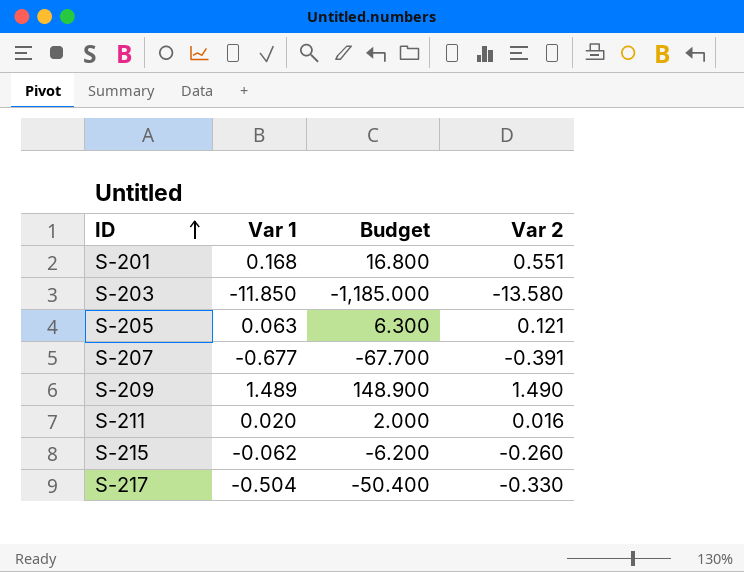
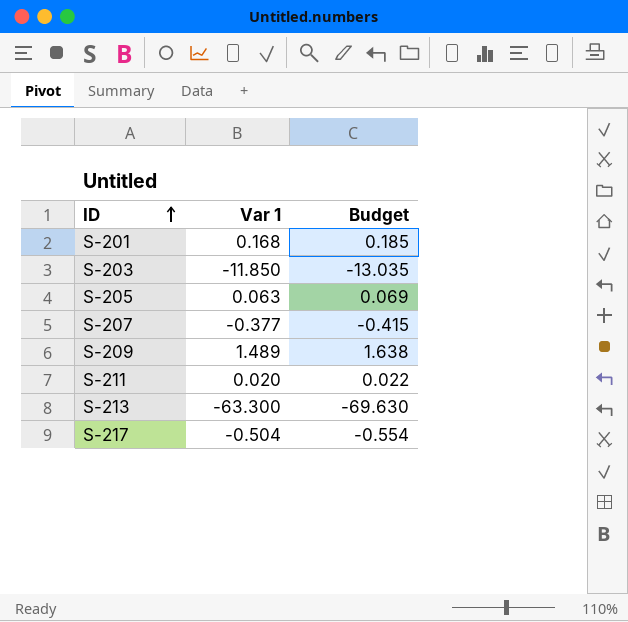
column Var 2 | position: 4 -> none
column Budget | formula: [Var 1] * 100 -> [Var 1] * 1.1
row S-215: -0.062 | -6.200 | -0.260 -> none
S-207 | Var 1: -0.677 -> -0.377
row S-213: none -> -63.300 | -69.630

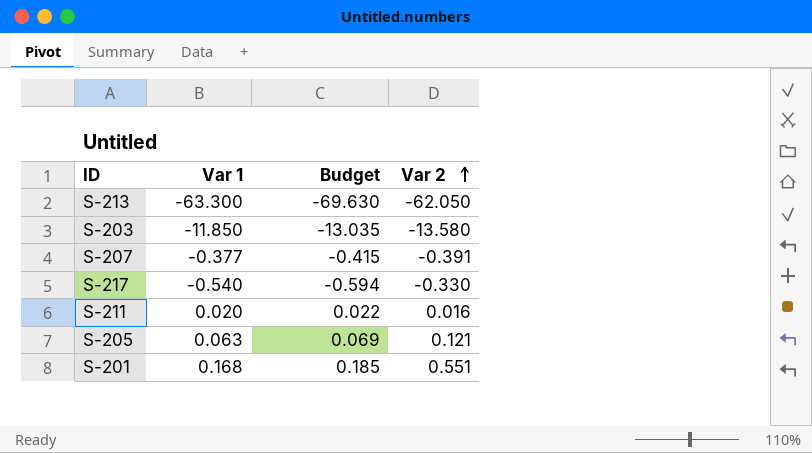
row order: ID ascending -> Var 2 ascending
column Var 2 | position: none -> 4
row S-209: 1.489 | 1.638 -> none
S-217 | Var 1: -0.504 -> -0.540
S-217 | Budget: -0.554 -> -0.594

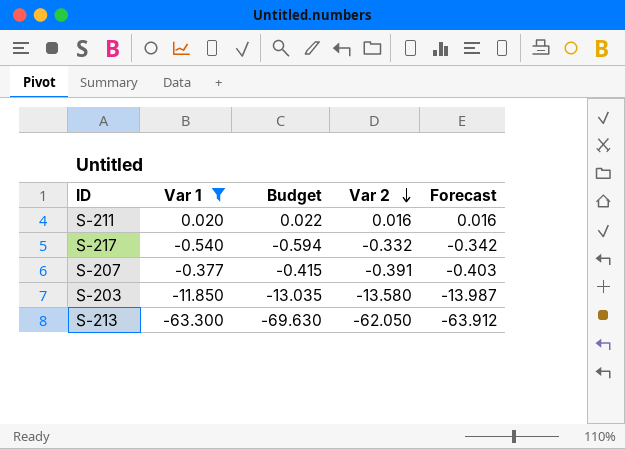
filter: none -> Var 1 <= 0.020
row order: Var 2 ascending -> Var 2 descending
column Forecast | formula: none -> [Var 2] * 1.03
S-217 | Var 2: -0.330 -> -0.332

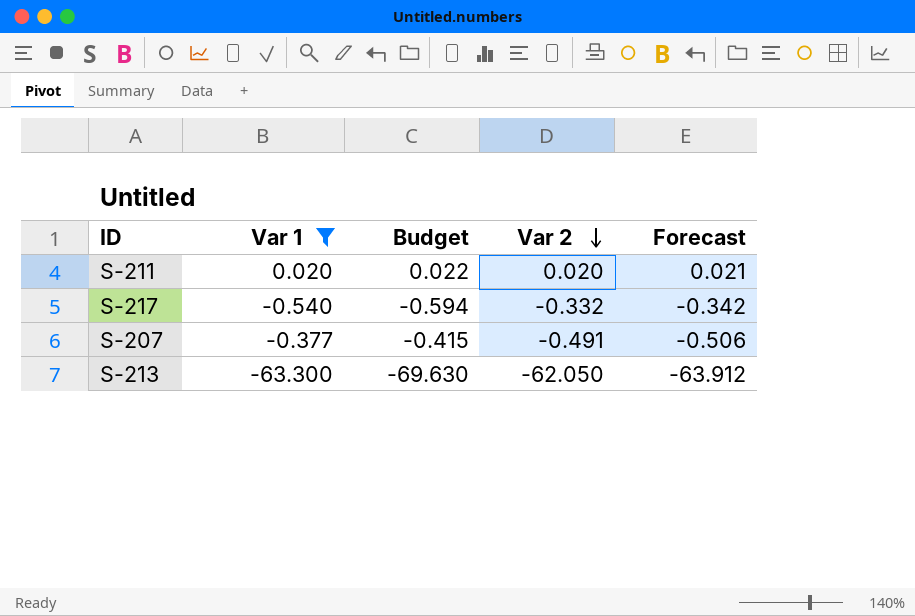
row S-203: -11.850 | -13.035 | -13.580 | -13.987 -> none
S-211 | Var 2: 0.016 -> 0.020
S-211 | Forecast: 0.016 -> 0.021
S-207 | Var 2: -0.391 -> -0.491
S-207 | Forecast: -0.403 -> -0.506

